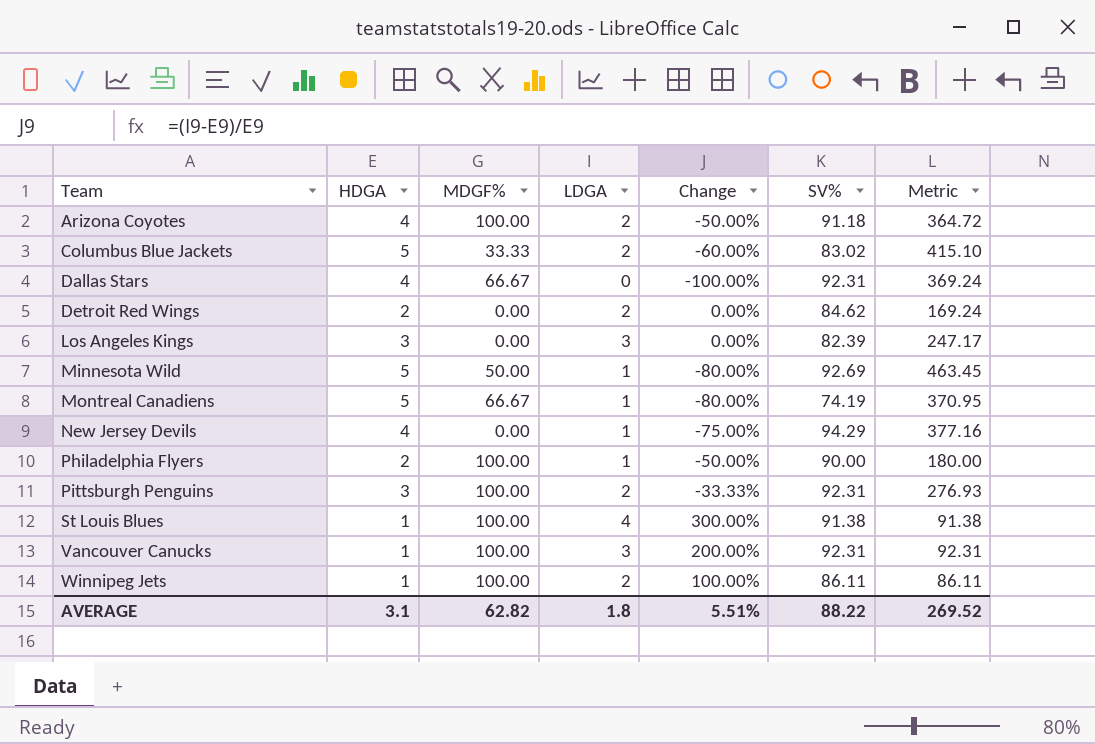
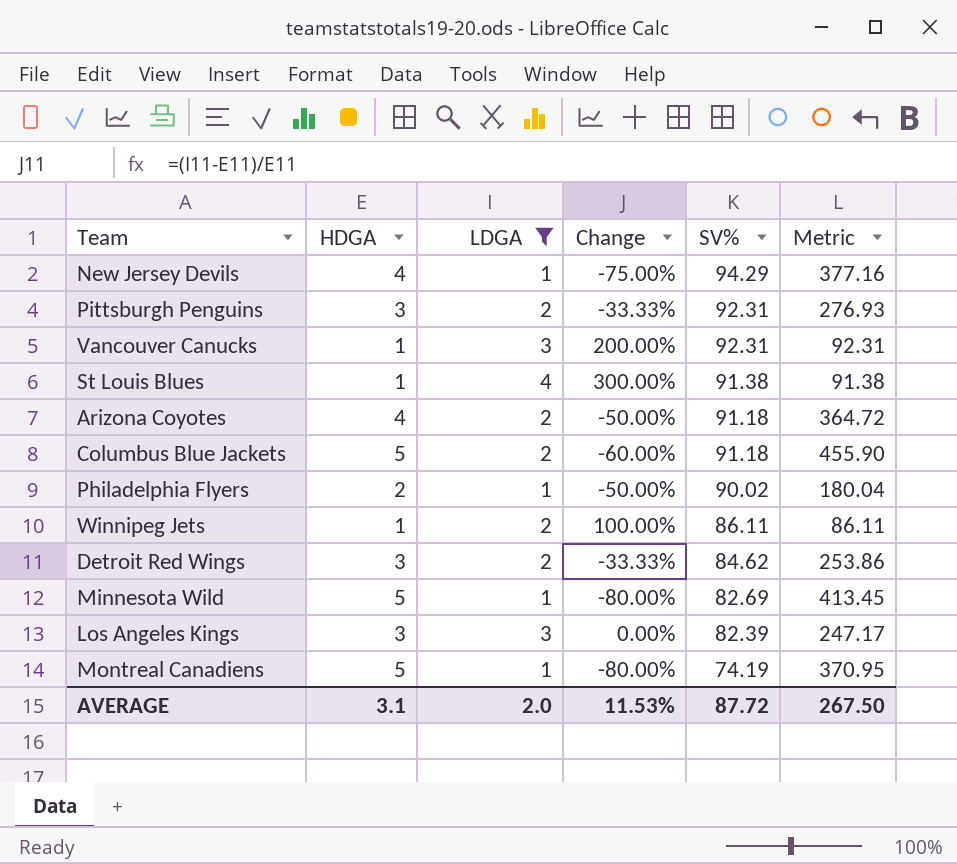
filter: none -> LDGA != 0
row order: Team ascending -> SV% descending
column MDGF% | position: 3 -> none
Columbus Blue Jackets | SV%: 83.02 -> 91.18
Columbus Blue Jackets | Metric: 415.10 -> 455.90
Philadelphia Flyers | SV%: 90.00 -> 90.02
Philadelphia Flyers | Metric: 180.00 -> 180.04
Detroit Red Wings | HDGA: 2 -> 3
Detroit Red Wings | Change: 0.00% -> -33.33%
Detroit Red Wings | Metric: 169.24 -> 253.86
Minnesota Wild | SV%: 92.69 -> 82.69
Minnesota Wild | Metric: 463.45 -> 413.45
AVERAGE | LDGA: 1.8 -> 2.0
AVERAGE | Change: 5.51% -> 11.53%
AVERAGE | SV%: 88.22 -> 87.72
AVERAGE | Metric: 269.52 -> 267.50

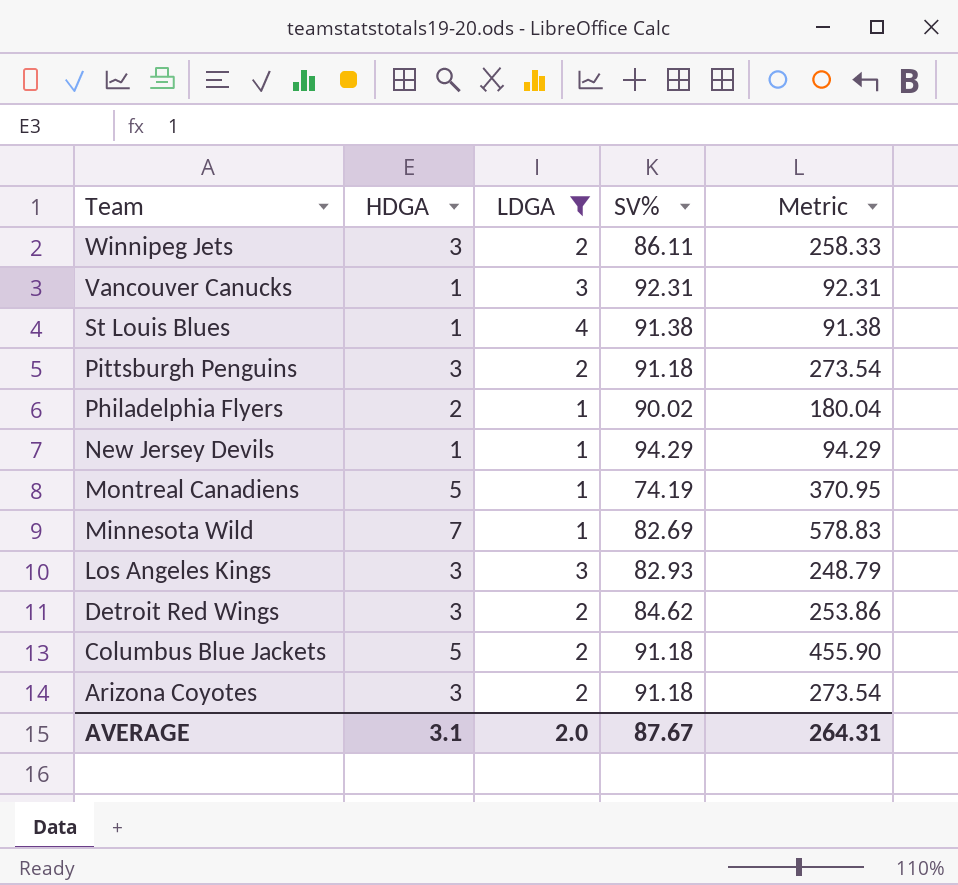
row order: SV% descending -> Team descending
column Change | formula: ([LDGA] - [HDGA]) / [HDGA] -> none
Winnipeg Jets | HDGA: 1 -> 3
Winnipeg Jets | Metric: 86.11 -> 258.33
Pittsburgh Penguins | SV%: 92.31 -> 91.18
Pittsburgh Penguins | Metric: 276.93 -> 273.54
New Jersey Devils | HDGA: 4 -> 1
New Jersey Devils | Metric: 377.16 -> 94.29
Minnesota Wild | HDGA: 5 -> 7
Minnesota Wild | Metric: 413.45 -> 578.83
Los Angeles Kings | SV%: 82.39 -> 82.93
Los Angeles Kings | Metric: 247.17 -> 248.79
Arizona Coyotes | HDGA: 4 -> 3
Arizona Coyotes | Metric: 364.72 -> 273.54
AVERAGE | SV%: 87.72 -> 87.67
AVERAGE | Metric: 267.50 -> 264.31

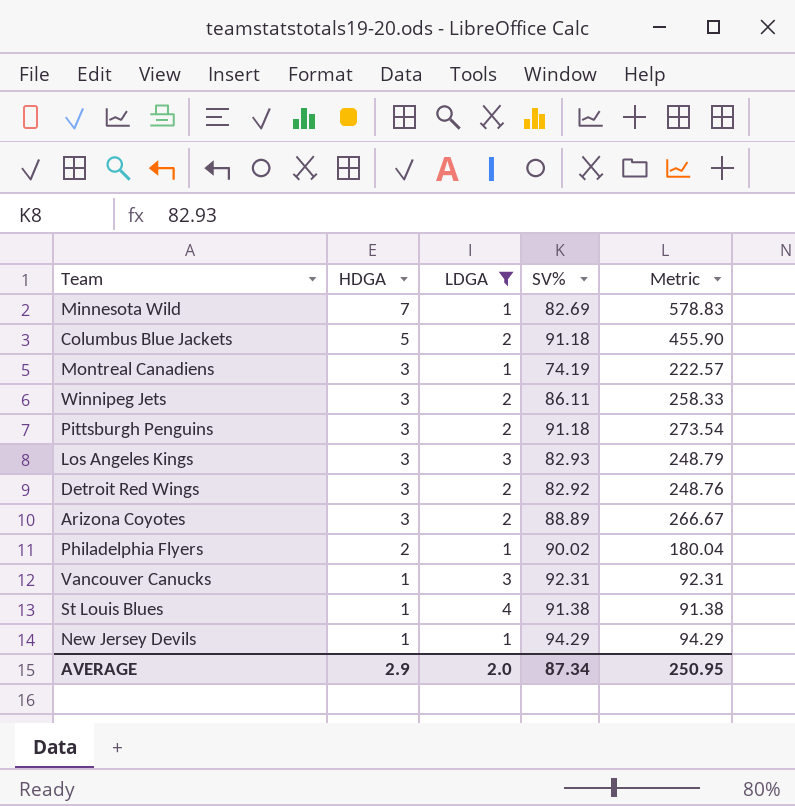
row order: Team descending -> HDGA descending
Montreal Canadiens | HDGA: 5 -> 3
Montreal Canadiens | Metric: 370.95 -> 222.57
Detroit Red Wings | SV%: 84.62 -> 82.92
Detroit Red Wings | Metric: 253.86 -> 248.76
Arizona Coyotes | SV%: 91.18 -> 88.89
Arizona Coyotes | Metric: 273.54 -> 266.67
AVERAGE | HDGA: 3.1 -> 2.9
AVERAGE | SV%: 87.67 -> 87.34
AVERAGE | Metric: 264.31 -> 250.95

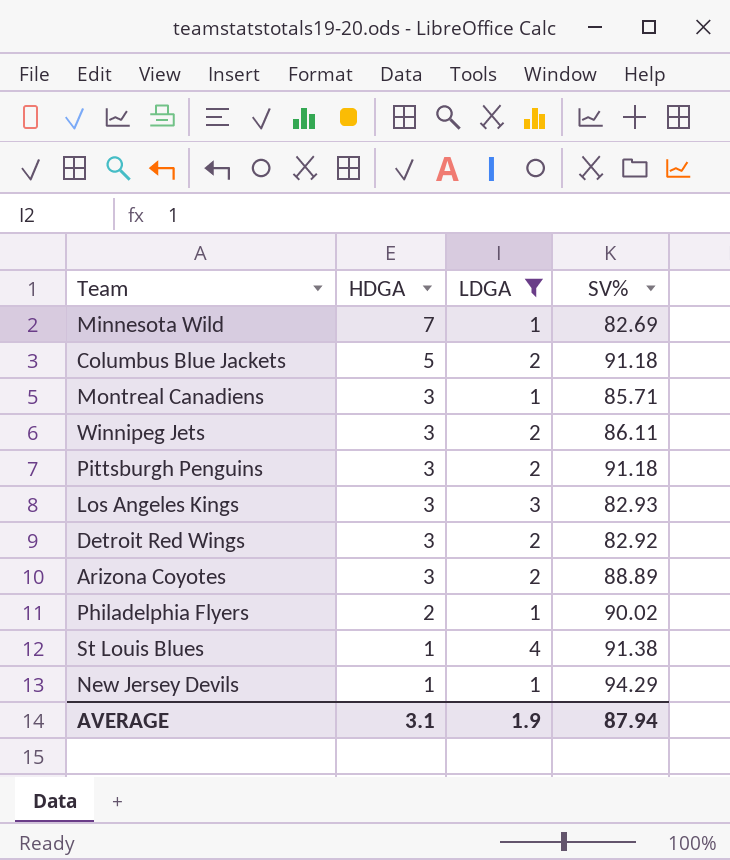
column Metric | formula: [HDGA] * [SV%] -> none
row Vancouver Canucks: 1 | 3 | 92.31 | 92.31 -> none
Montreal Canadiens | SV%: 74.19 -> 85.71
AVERAGE | HDGA: 2.9 -> 3.1
AVERAGE | LDGA: 2.0 -> 1.9
AVERAGE | SV%: 87.34 -> 87.94

